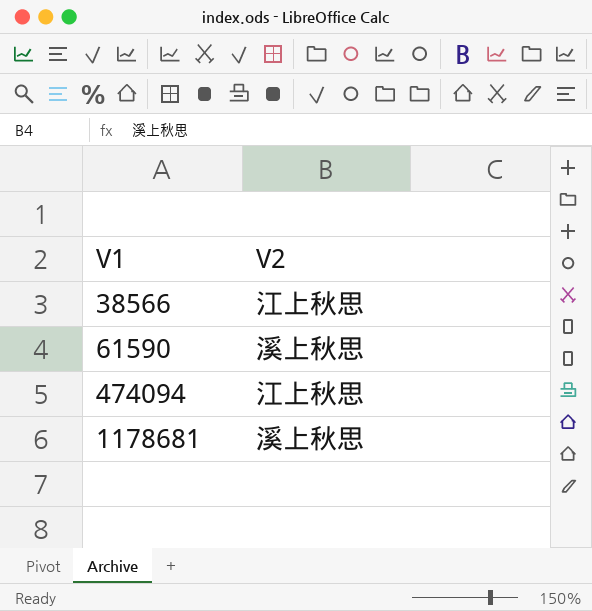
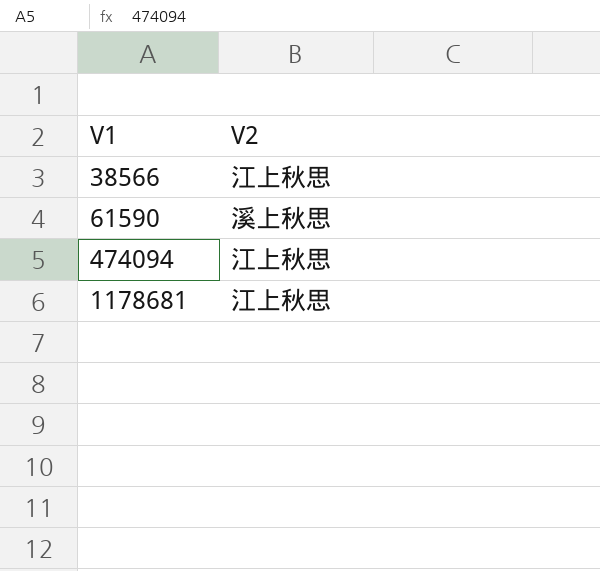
1178681 | V2: 溪上秋思 -> 江上秋思

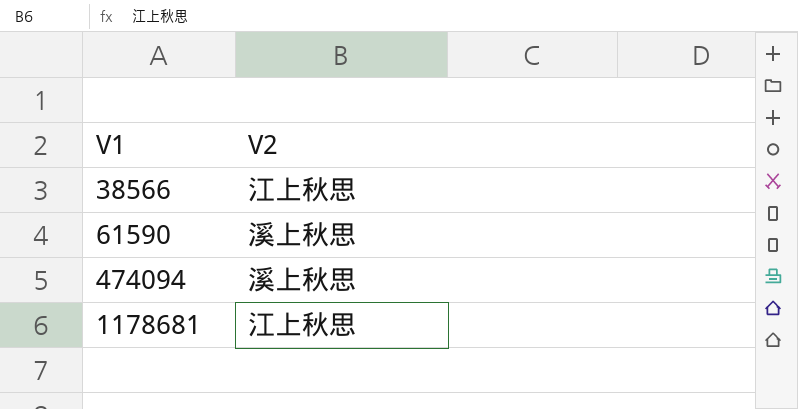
474094 | V2: 江上秋思 -> 溪上秋思

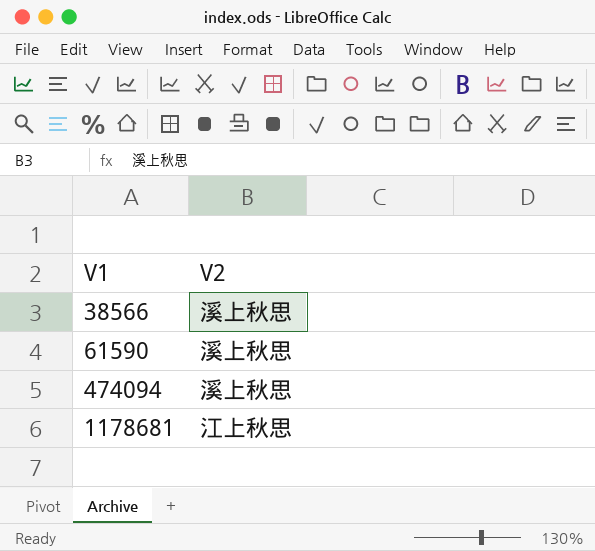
38566 | V2: 江上秋思 -> 溪上秋思

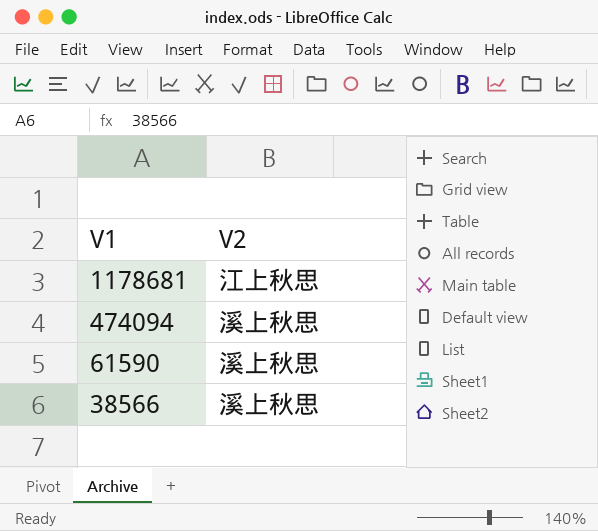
row order: V1 ascending -> V1 descending

